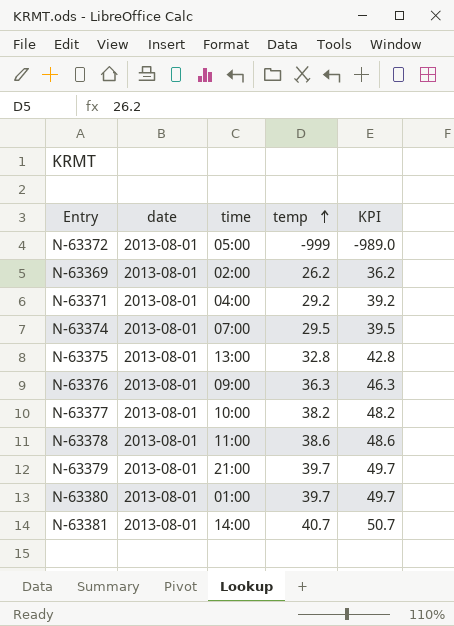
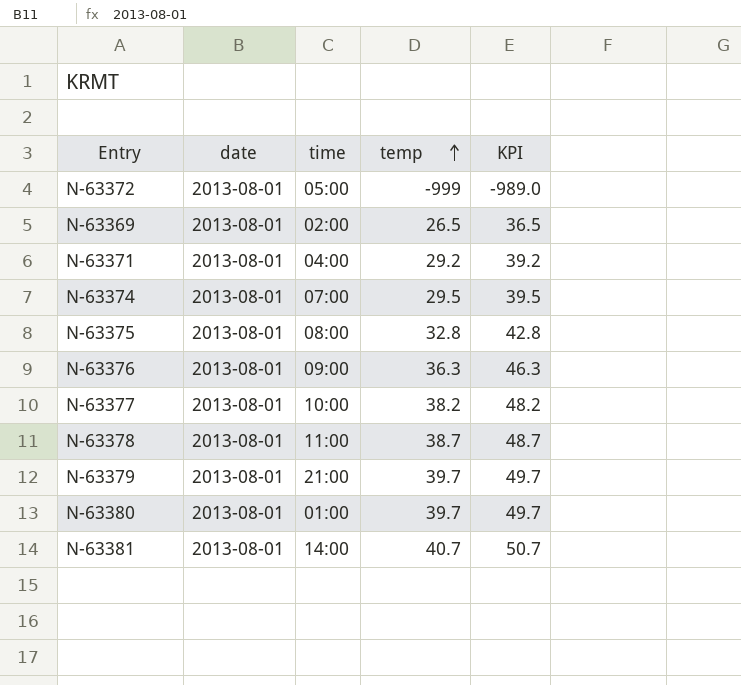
N-63369 | temp: 26.2 -> 26.5
N-63369 | KPI: 36.2 -> 36.5
N-63375 | time: 13:00 -> 08:00
N-63378 | temp: 38.6 -> 38.7
N-63378 | KPI: 48.6 -> 48.7

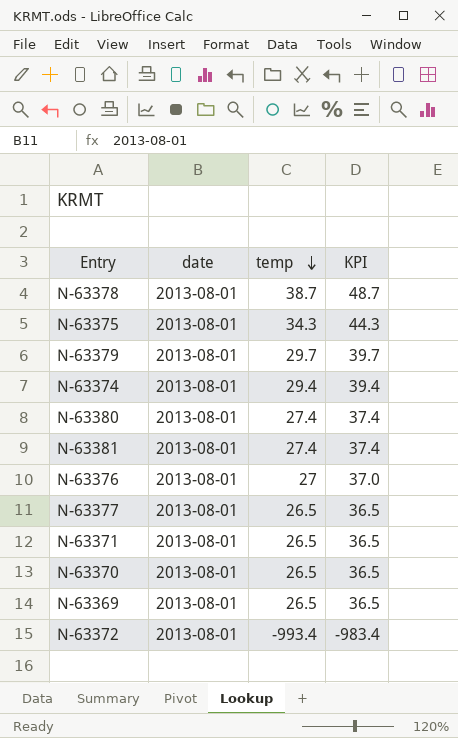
row order: temp ascending -> temp descending
column time | position: 3 -> none
N-63375 | temp: 32.8 -> 34.3
N-63375 | KPI: 42.8 -> 44.3
N-63379 | temp: 39.7 -> 29.7
N-63379 | KPI: 49.7 -> 39.7
N-63374 | temp: 29.5 -> 29.4
N-63374 | KPI: 39.5 -> 39.4
N-63380 | temp: 39.7 -> 27.4
N-63380 | KPI: 49.7 -> 37.4
N-63381 | temp: 40.7 -> 27.4
N-63381 | KPI: 50.7 -> 37.4
N-63376 | temp: 36.3 -> 27
N-63376 | KPI: 46.3 -> 37.0
N-63377 | temp: 38.2 -> 26.5
N-63377 | KPI: 48.2 -> 36.5
N-63371 | temp: 29.2 -> 26.5
N-63371 | KPI: 39.2 -> 36.5
row N-63370: none -> 2013-08-01 | 26.5 | 36.5
N-63372 | temp: -999 -> -993.4
N-63372 | KPI: -989.0 -> -983.4

